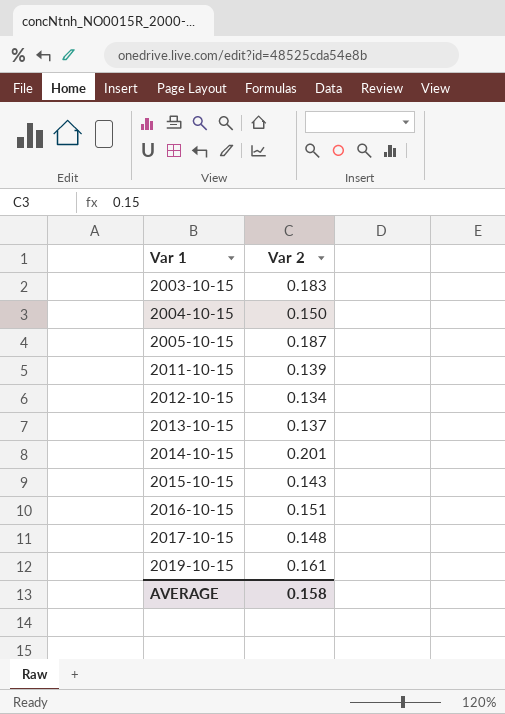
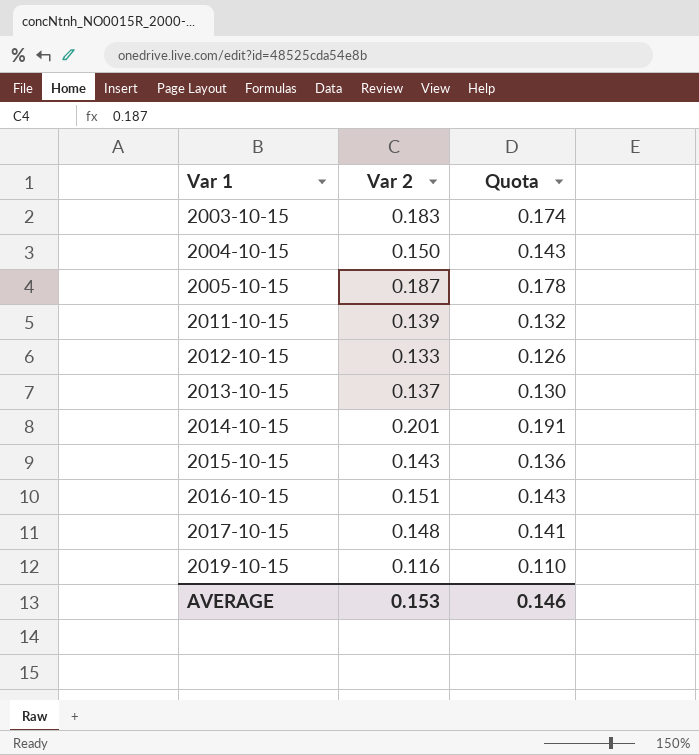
column Quota | formula: none -> [Var 2] * 0.95
2012-10-15 | Var 2: 0.134 -> 0.133
2019-10-15 | Var 2: 0.161 -> 0.116
AVERAGE | Var 2: 0.158 -> 0.153

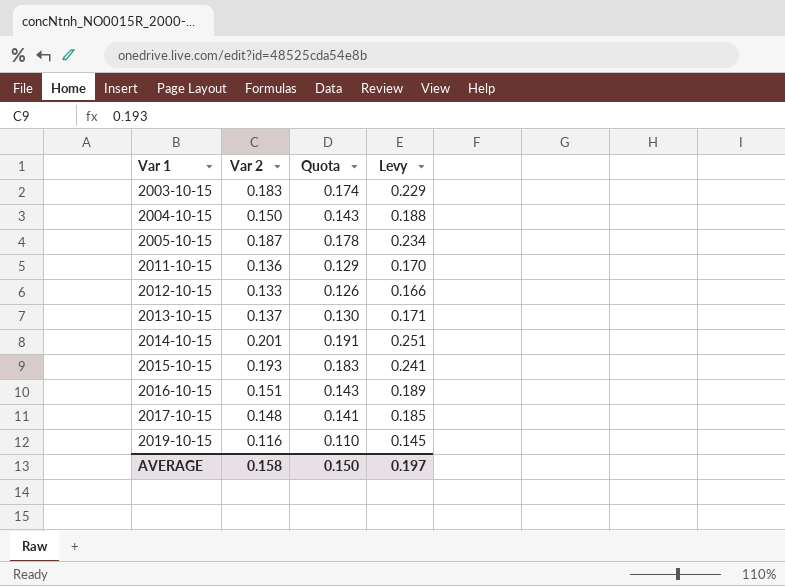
column Levy | formula: none -> [Var 2] * 1.25
2011-10-15 | Var 2: 0.139 -> 0.136
2011-10-15 | Quota: 0.132 -> 0.129
2015-10-15 | Var 2: 0.143 -> 0.193
2015-10-15 | Quota: 0.136 -> 0.183
AVERAGE | Var 2: 0.153 -> 0.158
AVERAGE | Quota: 0.146 -> 0.150

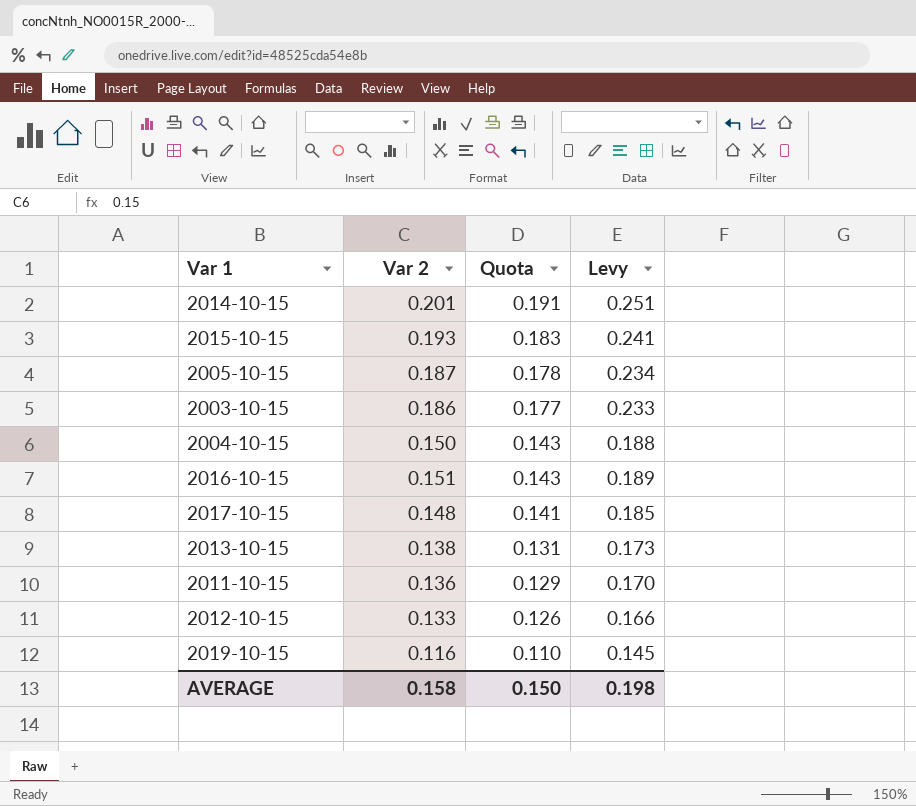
row order: Var 1 ascending -> Quota descending
2003-10-15 | Var 2: 0.183 -> 0.186
2003-10-15 | Quota: 0.174 -> 0.177
2003-10-15 | Levy: 0.229 -> 0.233
2013-10-15 | Var 2: 0.137 -> 0.138
2013-10-15 | Quota: 0.130 -> 0.131
2013-10-15 | Levy: 0.171 -> 0.173
AVERAGE | Levy: 0.197 -> 0.198

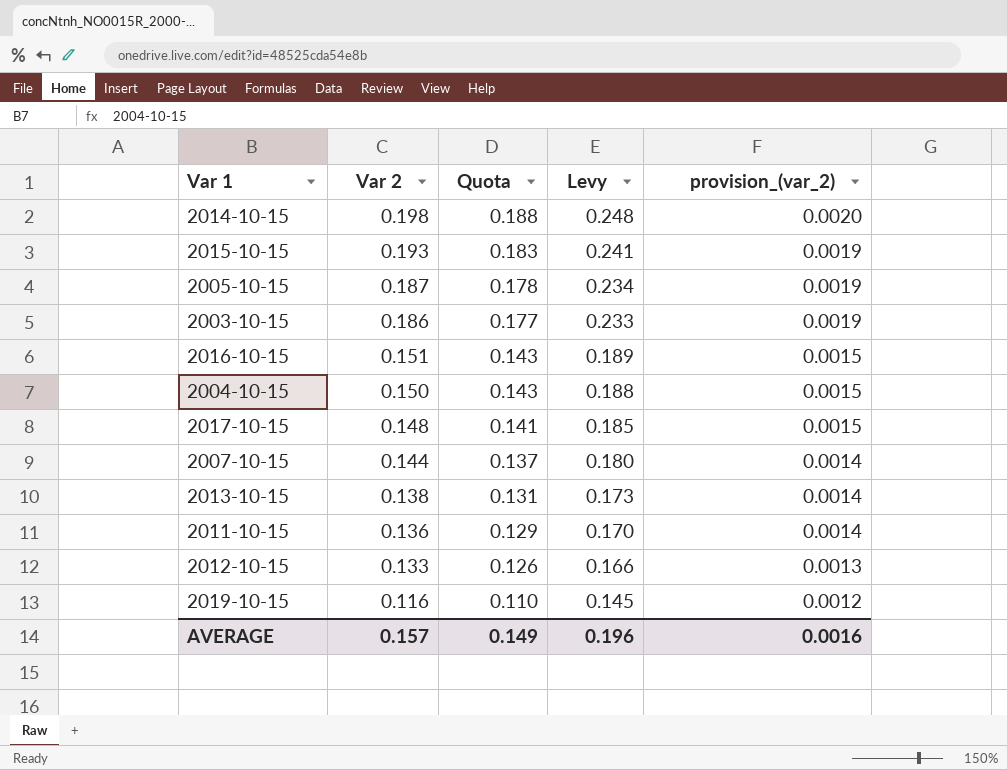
row order: Quota descending -> Var 2 descending
column provision_(var_2) | formula: none -> [Var 2] * 0.01
2014-10-15 | Var 2: 0.201 -> 0.198
2014-10-15 | Quota: 0.191 -> 0.188
2014-10-15 | Levy: 0.251 -> 0.248
row 2007-10-15: none -> 0.144 | 0.137 | 0.180 | 0.0014
AVERAGE | Var 2: 0.158 -> 0.157
AVERAGE | Quota: 0.150 -> 0.149
AVERAGE | Levy: 0.198 -> 0.196

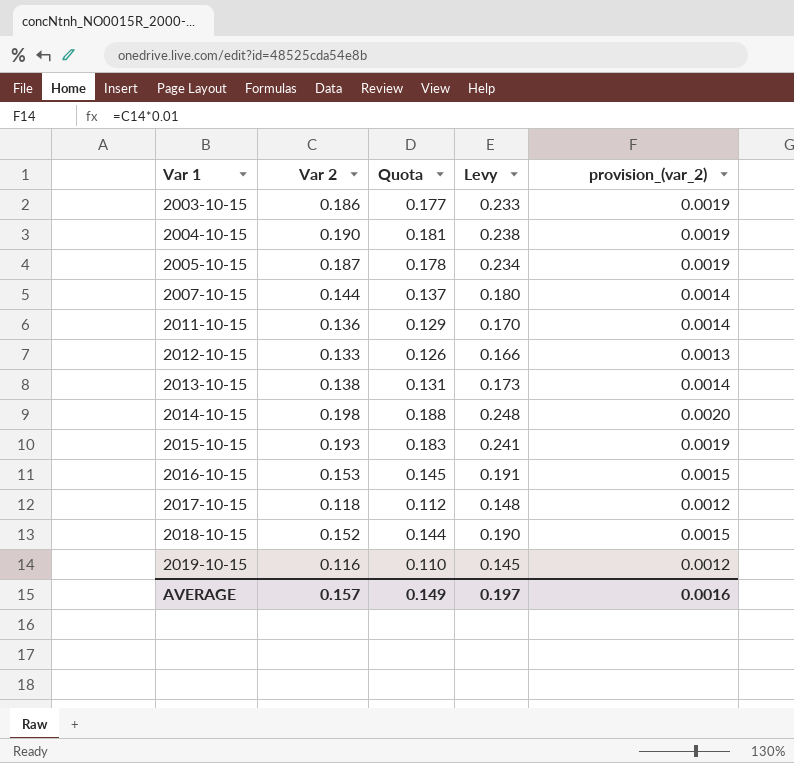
row order: Var 2 descending -> Var 1 ascending
2004-10-15 | Var 2: 0.150 -> 0.190
2004-10-15 | Quota: 0.143 -> 0.181
2004-10-15 | Levy: 0.188 -> 0.238
2004-10-15 | provision_(var_2): 0.0015 -> 0.0019
2016-10-15 | Var 2: 0.151 -> 0.153
2016-10-15 | Quota: 0.143 -> 0.145
2016-10-15 | Levy: 0.189 -> 0.191
2017-10-15 | Var 2: 0.148 -> 0.118
2017-10-15 | Quota: 0.141 -> 0.112
2017-10-15 | Levy: 0.185 -> 0.148
2017-10-15 | provision_(var_2): 0.0015 -> 0.0012
row 2018-10-15: none -> 0.152 | 0.144 | 0.190 | 0.0015
AVERAGE | Levy: 0.196 -> 0.197

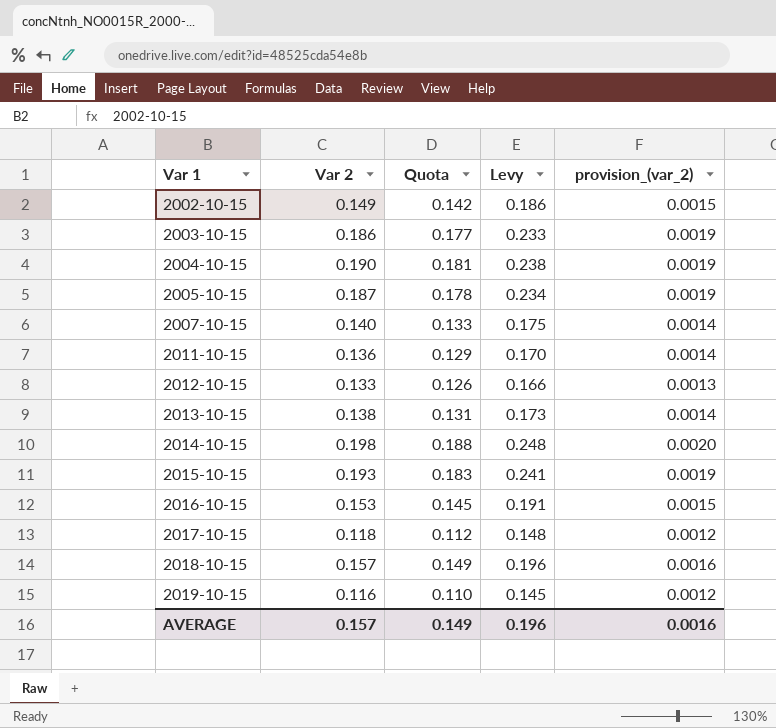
row 2002-10-15: none -> 0.149 | 0.142 | 0.186 | 0.0015
2007-10-15 | Var 2: 0.144 -> 0.140
2007-10-15 | Quota: 0.137 -> 0.133
2007-10-15 | Levy: 0.180 -> 0.175
2018-10-15 | Var 2: 0.152 -> 0.157
2018-10-15 | Quota: 0.144 -> 0.149
2018-10-15 | Levy: 0.190 -> 0.196
2018-10-15 | provision_(var_2): 0.0015 -> 0.0016
AVERAGE | Levy: 0.197 -> 0.196

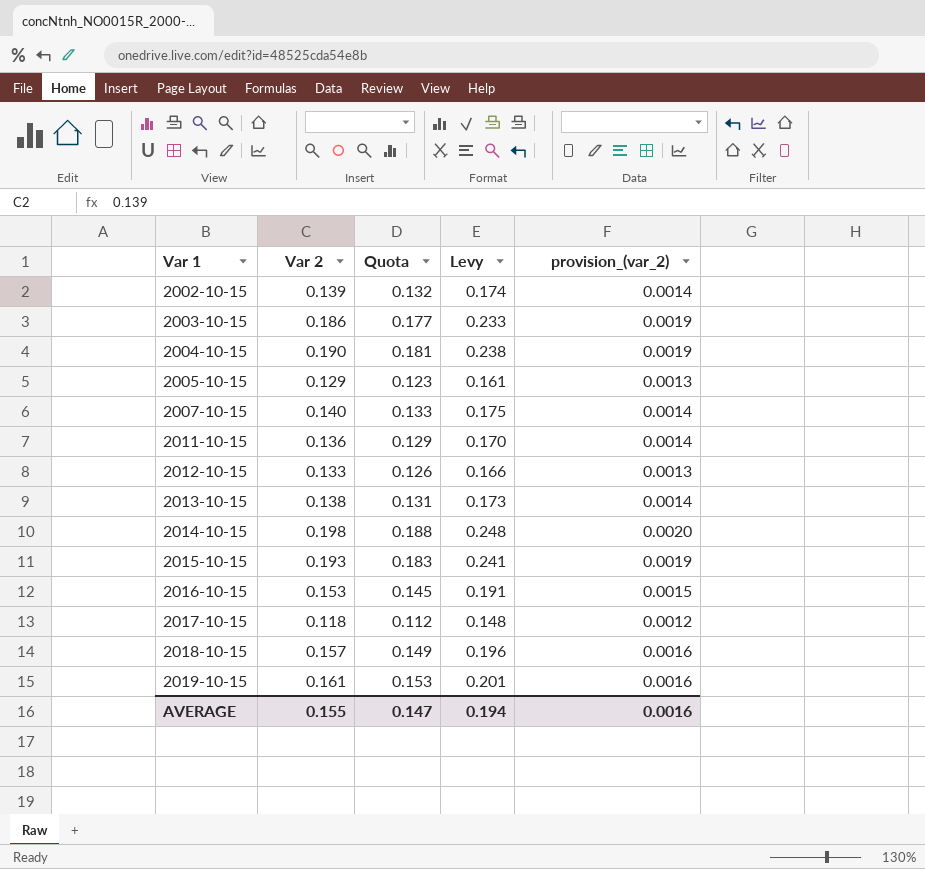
2002-10-15 | Var 2: 0.149 -> 0.139
2002-10-15 | Quota: 0.142 -> 0.132
2002-10-15 | Levy: 0.186 -> 0.174
2002-10-15 | provision_(var_2): 0.0015 -> 0.0014
2005-10-15 | Var 2: 0.187 -> 0.129
2005-10-15 | Quota: 0.178 -> 0.123
2005-10-15 | Levy: 0.234 -> 0.161
2005-10-15 | provision_(var_2): 0.0019 -> 0.0013
2019-10-15 | Var 2: 0.116 -> 0.161
2019-10-15 | Quota: 0.110 -> 0.153
2019-10-15 | Levy: 0.145 -> 0.201
2019-10-15 | provision_(var_2): 0.0012 -> 0.0016
AVERAGE | Var 2: 0.157 -> 0.155
AVERAGE | Quota: 0.149 -> 0.147
AVERAGE | Levy: 0.196 -> 0.194

